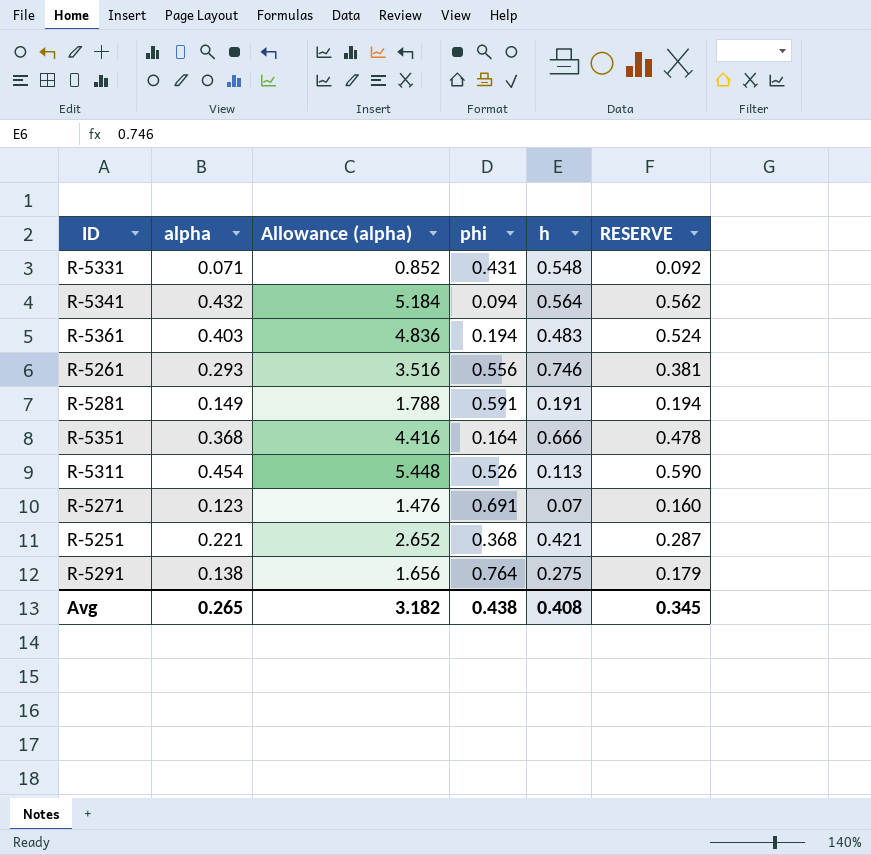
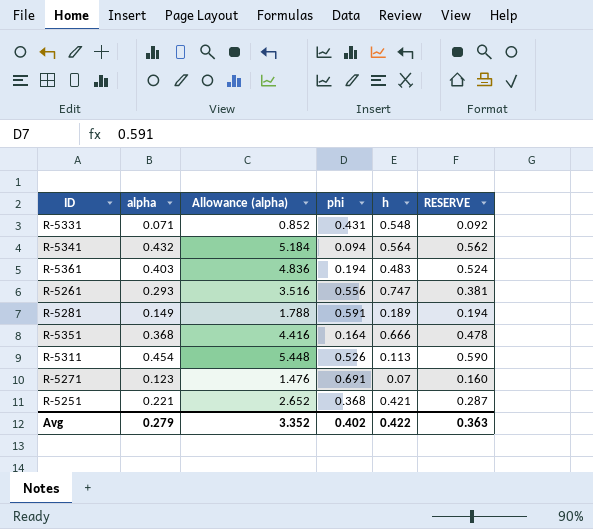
row R-5291: 0.138 | 1.656 | 0.764 | 0.275 | 0.179 -> none
R-5261 | h: 0.746 -> 0.747
R-5281 | h: 0.191 -> 0.189
Avg | alpha: 0.265 -> 0.279
Avg | Allowance (alpha): 3.182 -> 3.352
Avg | phi: 0.438 -> 0.402
Avg | h: 0.408 -> 0.422
Avg | RESERVE: 0.345 -> 0.363

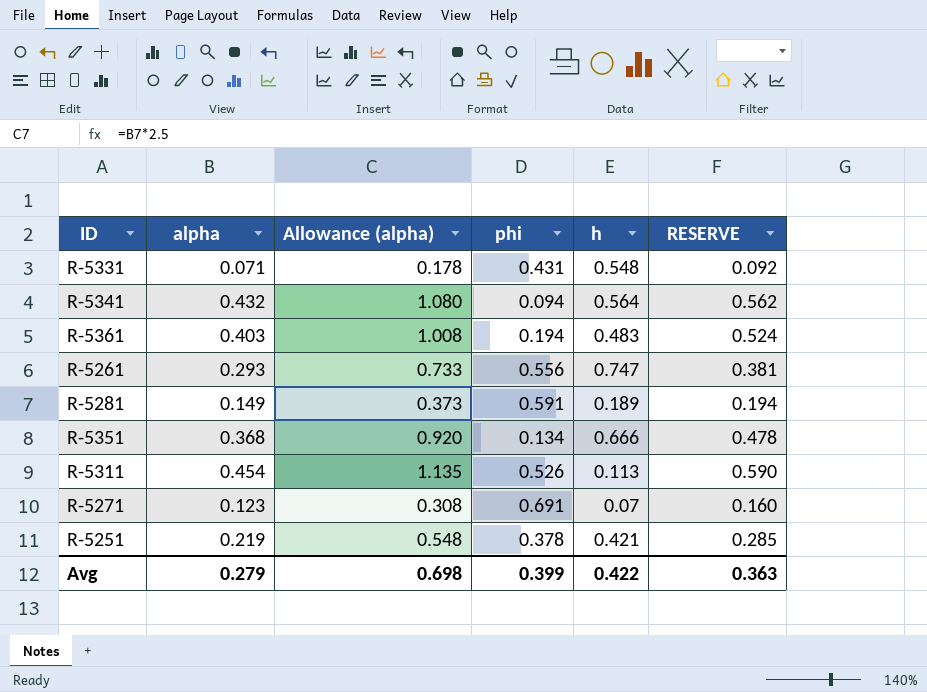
column Allowance (alpha) | formula: [alpha] * 12 -> [alpha] * 2.5
R-5351 | phi: 0.164 -> 0.134
R-5251 | alpha: 0.221 -> 0.219
R-5251 | phi: 0.368 -> 0.378
R-5251 | RESERVE: 0.287 -> 0.285
Avg | Allowance (alpha): 3.352 -> 0.698
Avg | phi: 0.402 -> 0.399

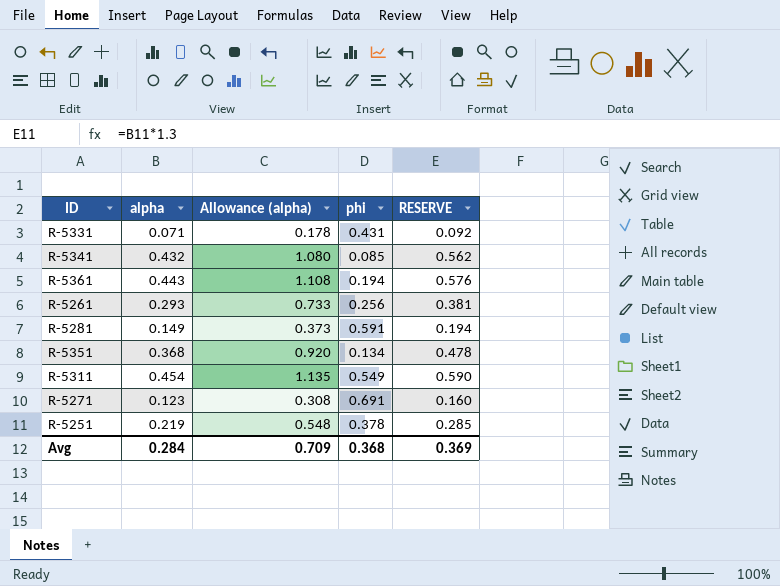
column h | position: 5 -> none
R-5341 | phi: 0.094 -> 0.085
R-5361 | alpha: 0.403 -> 0.443
R-5361 | Allowance (alpha): 1.008 -> 1.108
R-5361 | RESERVE: 0.524 -> 0.576
R-5261 | phi: 0.556 -> 0.256
R-5311 | phi: 0.526 -> 0.549
Avg | alpha: 0.279 -> 0.284
Avg | Allowance (alpha): 0.698 -> 0.709
Avg | phi: 0.399 -> 0.368
Avg | RESERVE: 0.363 -> 0.369

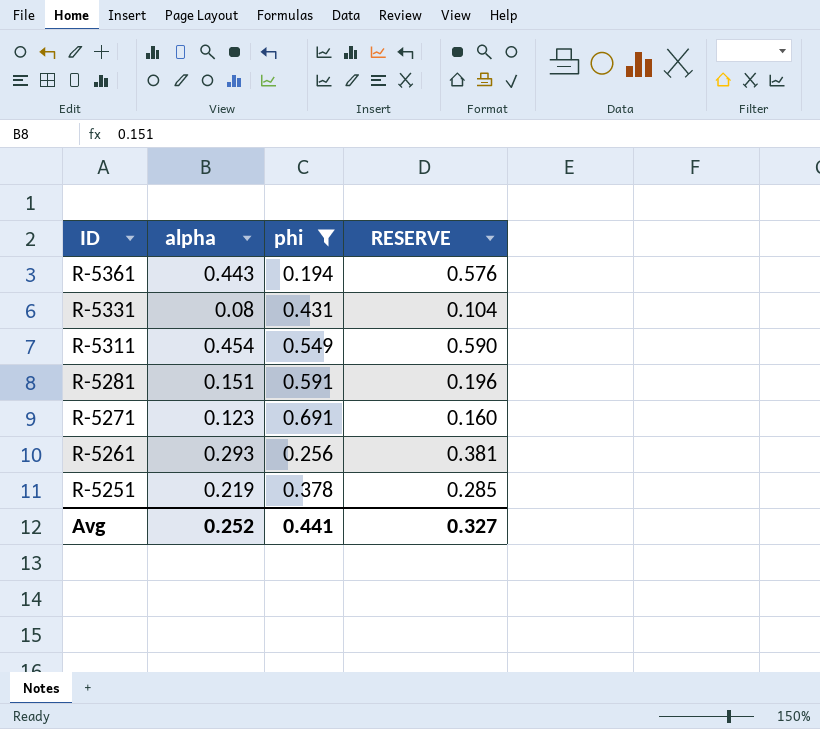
filter: none -> phi >= 0.194
row order: none -> ID descending
column Allowance (alpha) | formula: [alpha] * 2.5 -> none
R-5331 | alpha: 0.071 -> 0.08
R-5331 | RESERVE: 0.092 -> 0.104
R-5281 | alpha: 0.149 -> 0.151
R-5281 | RESERVE: 0.194 -> 0.196
Avg | alpha: 0.284 -> 0.252
Avg | phi: 0.368 -> 0.441
Avg | RESERVE: 0.369 -> 0.327

